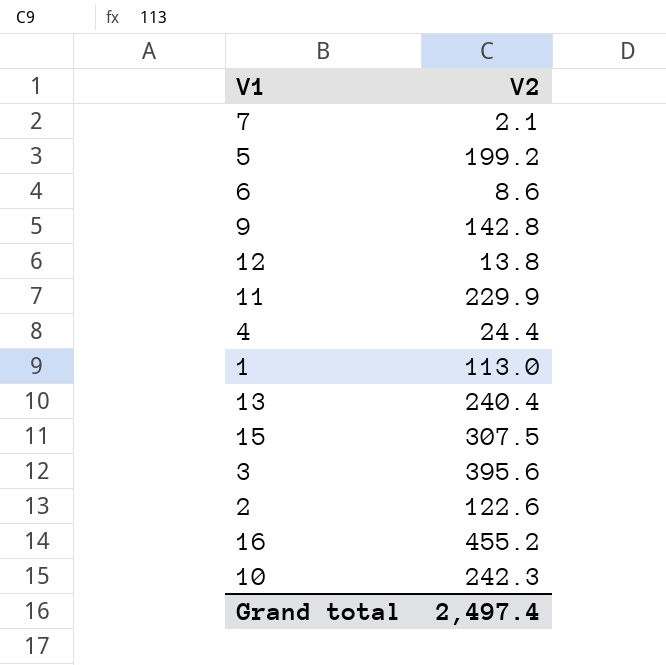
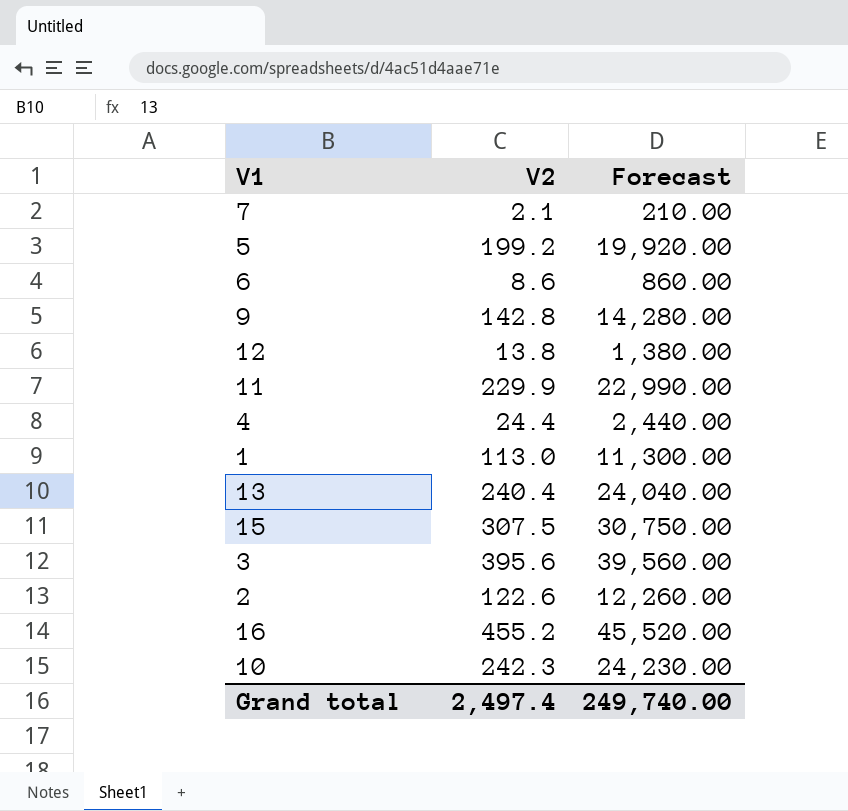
column Forecast | formula: none -> [V2] * 100

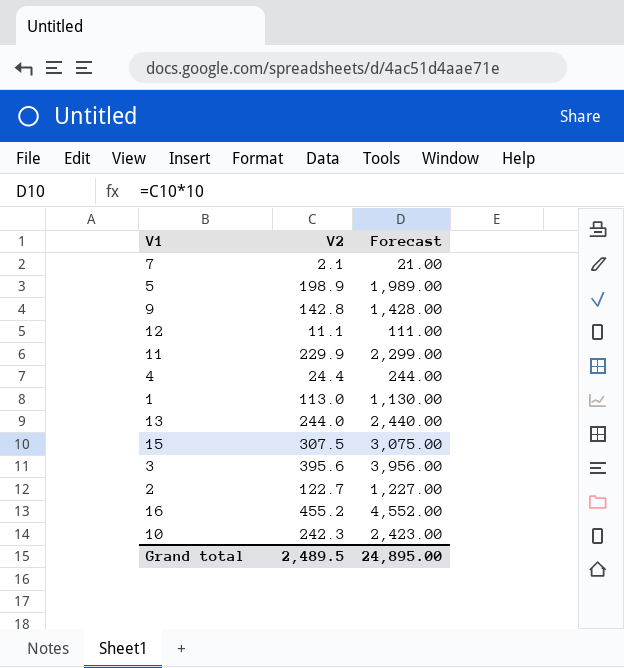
column Forecast | formula: [V2] * 100 -> [V2] * 10
row 6: 8.6 | 860.00 -> none
5 | V2: 199.2 -> 198.9
12 | V2: 13.8 -> 11.1
13 | V2: 240.4 -> 244.0
2 | V2: 122.6 -> 122.7
Grand total | V2: 2,497.4 -> 2,489.5
Grand total | Forecast: 249,740.00 -> 24,895.00

